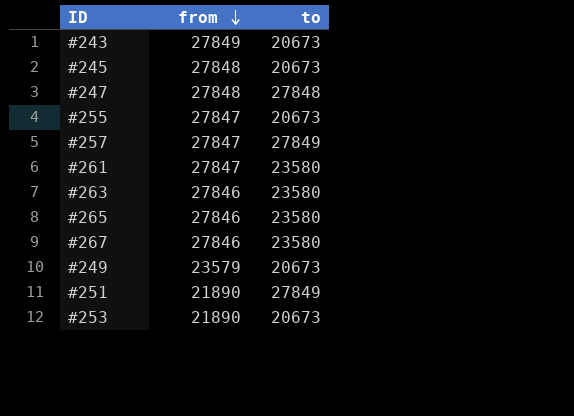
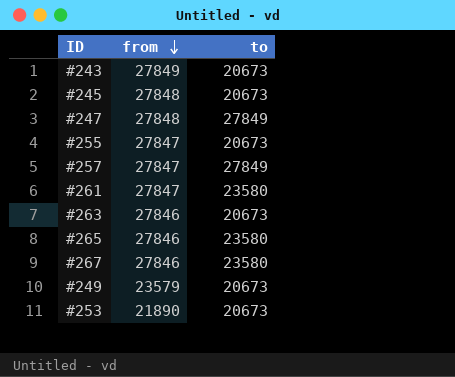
row #251: 21890 | 27849 -> none
#247 | to: 27848 -> 27849
#263 | to: 23580 -> 20673

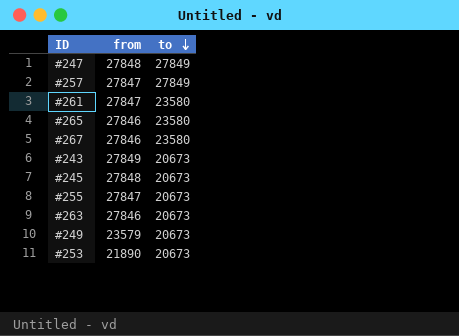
row order: from descending -> to descending

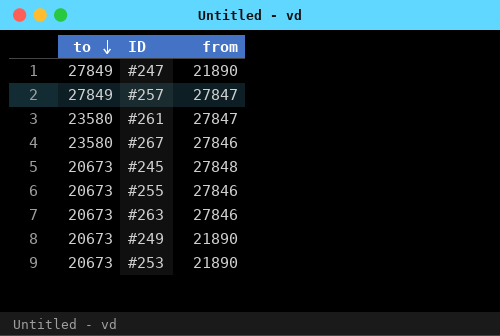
column to | position: 3 -> 1
row #265: 27846 | 23580 -> none
row #243: 27849 | 20673 -> none
#247 | from: 27848 -> 21890
#255 | from: 27847 -> 27846
#249 | from: 23579 -> 21890

